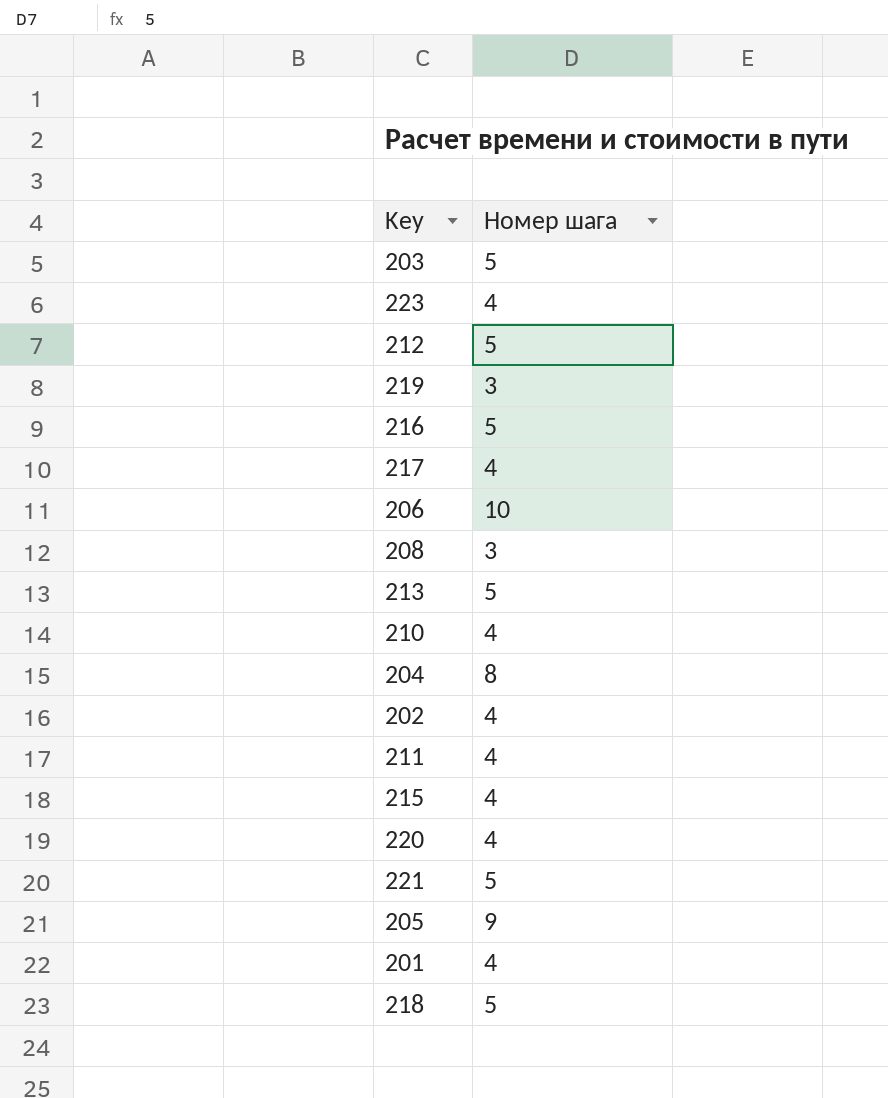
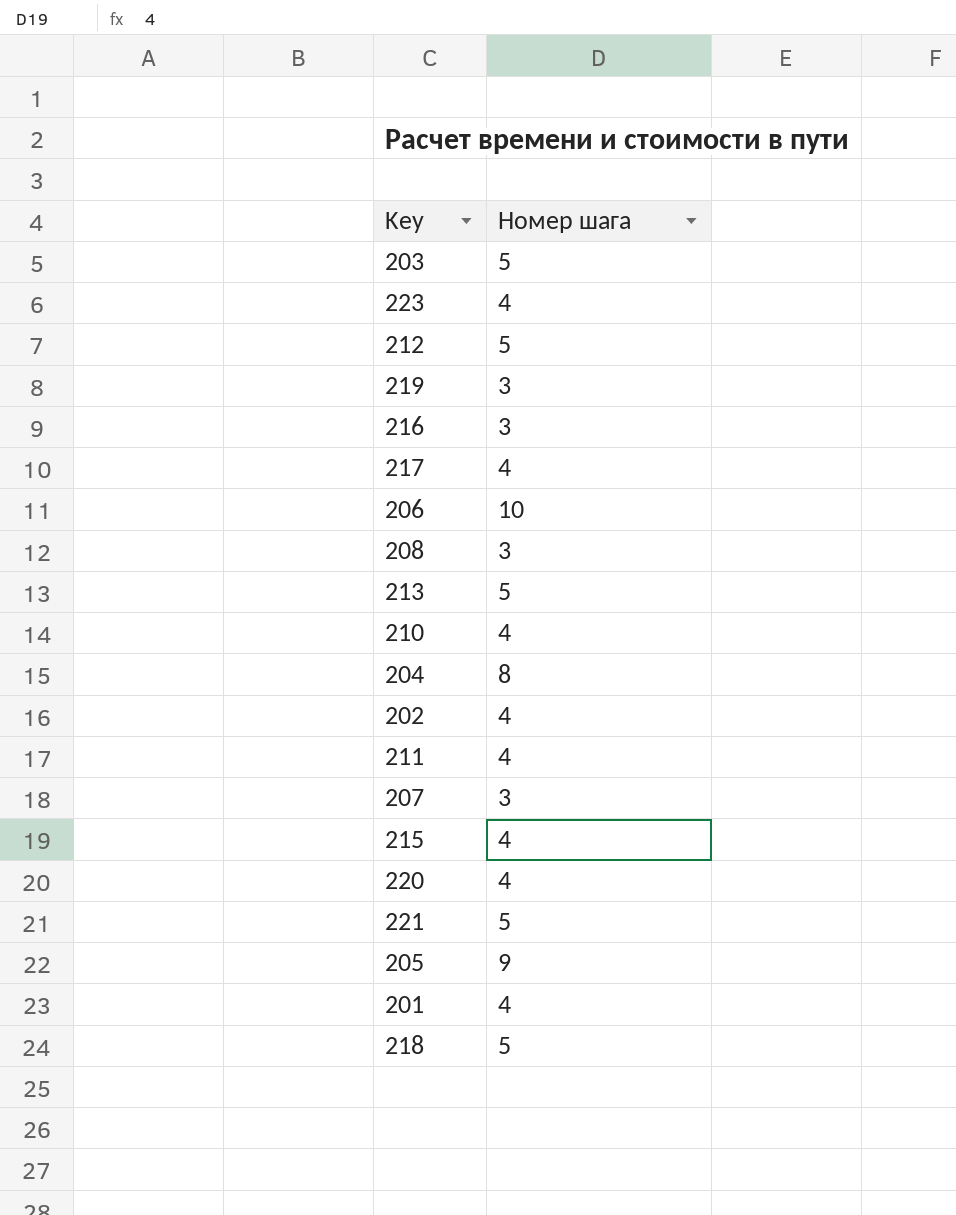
216 | Номер шага: 5 -> 3
row 207: none -> 3

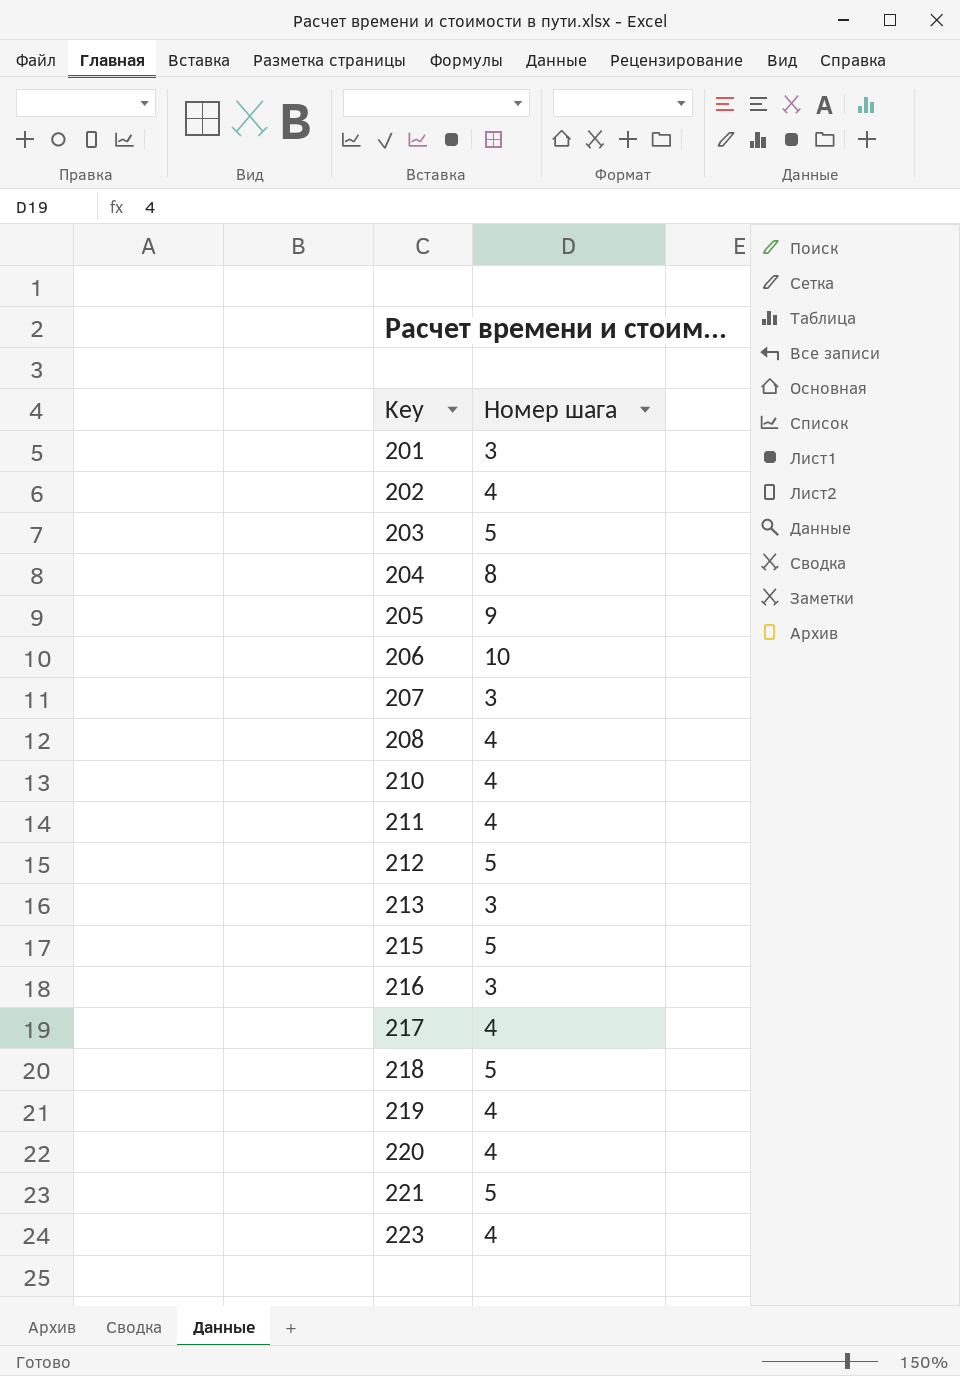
row order: none -> Key ascending
201 | Номер шага: 4 -> 3
208 | Номер шага: 3 -> 4
213 | Номер шага: 5 -> 3
215 | Номер шага: 4 -> 5
219 | Номер шага: 3 -> 4

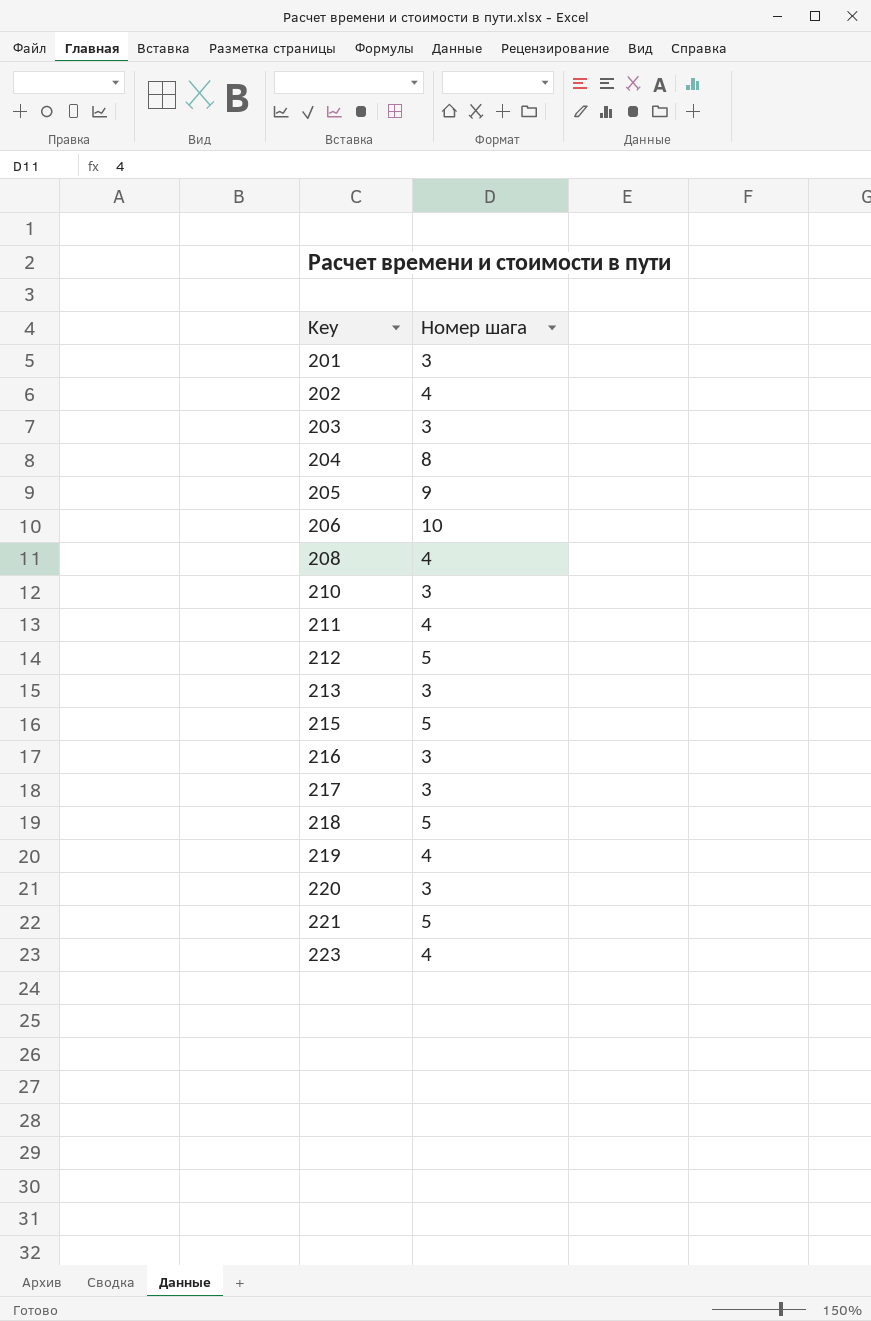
row 207: 3 -> none
203 | Номер шага: 5 -> 3
210 | Номер шага: 4 -> 3
217 | Номер шага: 4 -> 3
220 | Номер шага: 4 -> 3

